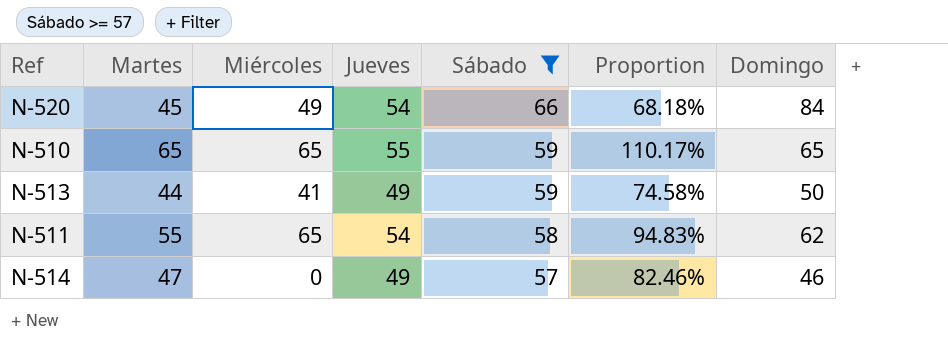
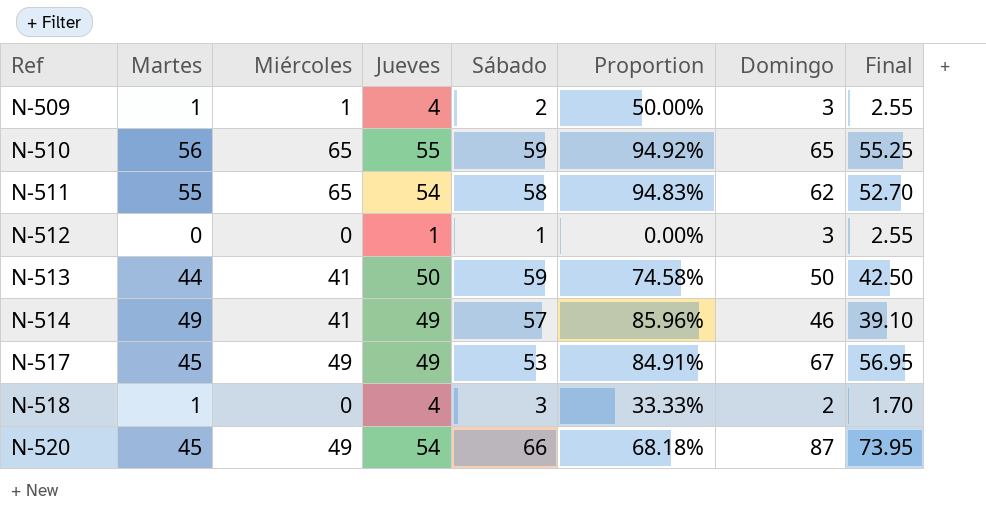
filter: Sábado >= 57 -> none
row order: Sábado descending -> Ref ascending
column Final | formula: none -> [Domingo] * 0.85
N-510 | Martes: 65 -> 56
N-510 | Proportion: 110.17% -> 94.92%
N-513 | Jueves: 49 -> 50
N-514 | Martes: 47 -> 49
N-514 | Miércoles: 0 -> 41
N-514 | Proportion: 82.46% -> 85.96%
N-520 | Domingo: 84 -> 87

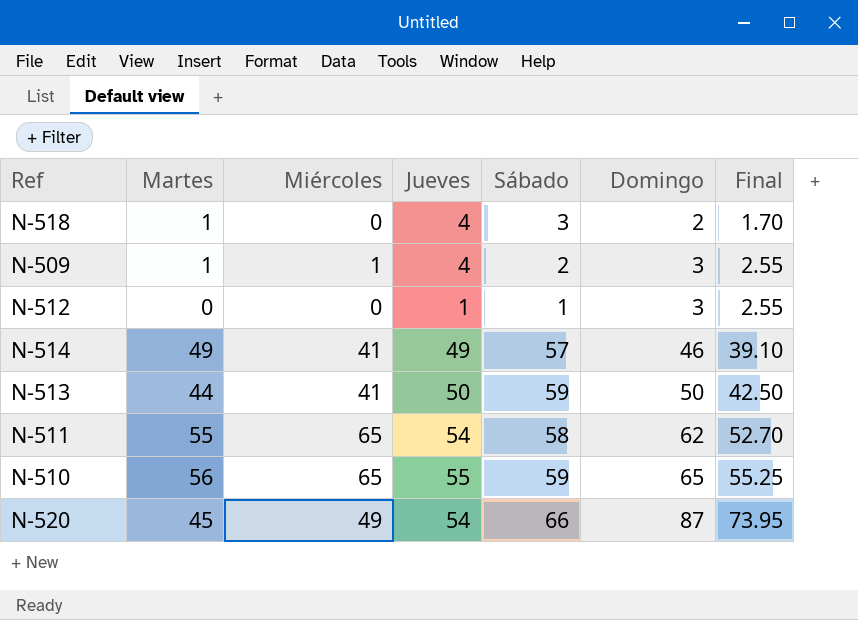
row order: Ref ascending -> Domingo ascending
column Proportion | formula: [Martes] / [Sábado] -> none
row N-517: 45 | 49 | 49 | 53 | 84.91% | 67 | 56.95 -> none

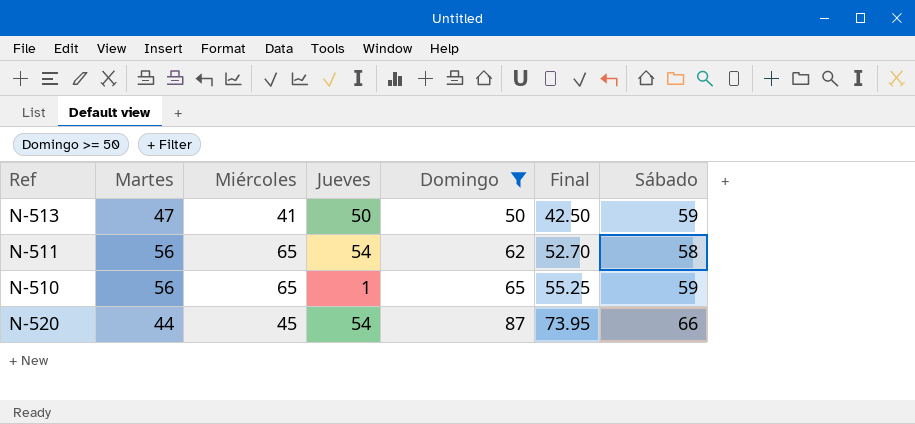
filter: none -> Domingo >= 50
column Sábado | position: 5 -> 7
N-513 | Martes: 44 -> 47
N-511 | Martes: 55 -> 56
N-510 | Jueves: 55 -> 1
N-520 | Martes: 45 -> 44
N-520 | Miércoles: 49 -> 45

